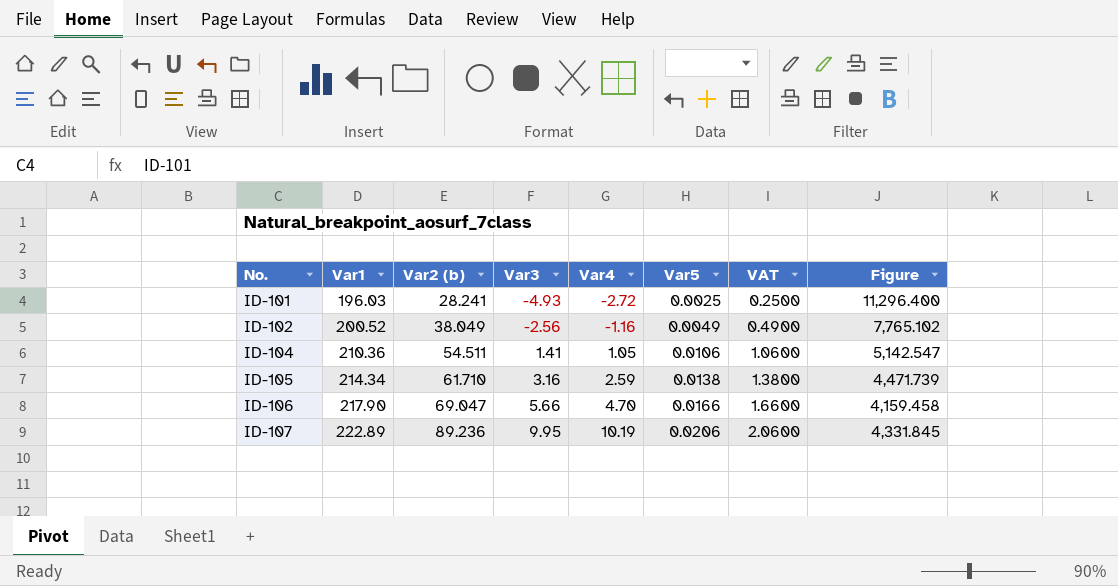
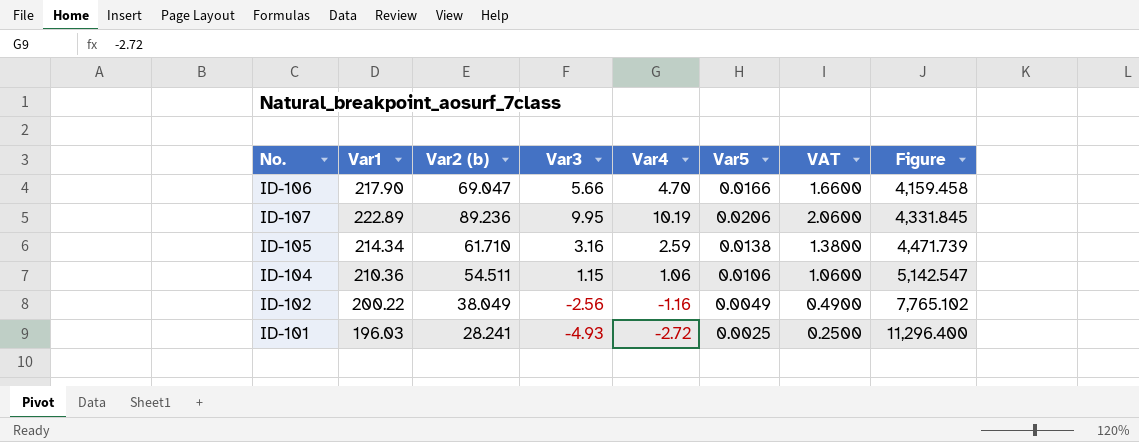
row order: No. ascending -> Figure ascending
ID-104 | Var3: 1.41 -> 1.15
ID-104 | Var4: 1.05 -> 1.06
ID-102 | Var1: 200.52 -> 200.22

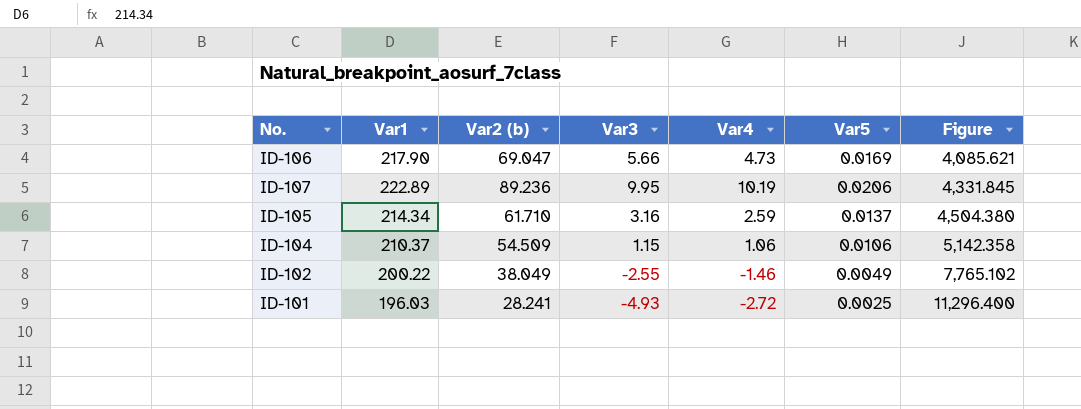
column VAT | formula: [Var5] * 100 -> none
ID-106 | Var4: 4.70 -> 4.73
ID-106 | Var5: 0.0166 -> 0.0169
ID-106 | Figure: 4,159.458 -> 4,085.621
ID-105 | Var5: 0.0138 -> 0.0137
ID-105 | Figure: 4,471.739 -> 4,504.380
ID-104 | Var1: 210.36 -> 210.37
ID-104 | Var2 (b): 54.511 -> 54.509
ID-104 | Figure: 5,142.547 -> 5,142.358
ID-102 | Var3: -2.56 -> -2.55
ID-102 | Var4: -1.16 -> -1.46

